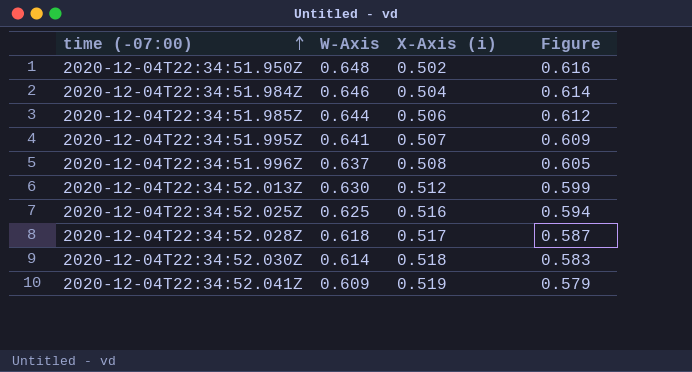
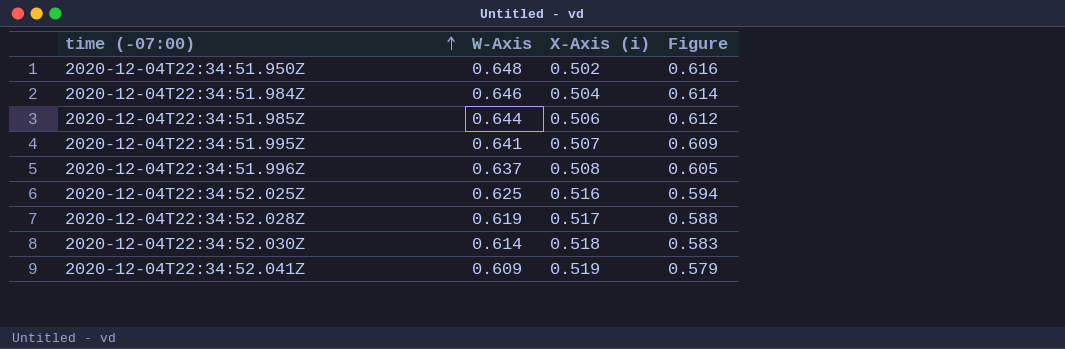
row 2020-12-04T22:34:52.013Z: 0.630 | 0.512 | 0.599 -> none
2020-12-04T22:34:52.028Z | W-Axis: 0.618 -> 0.619
2020-12-04T22:34:52.028Z | Figure: 0.587 -> 0.588

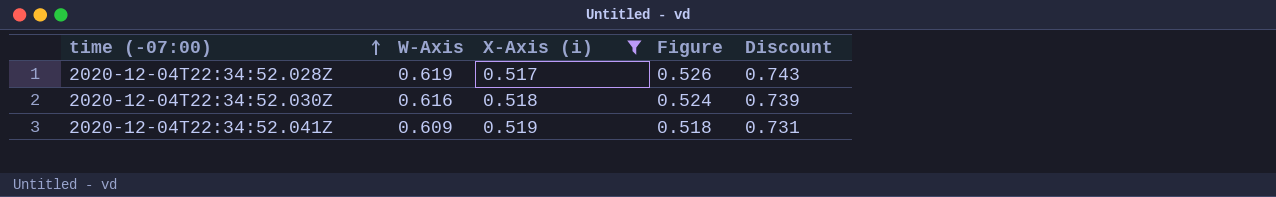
filter: none -> X-Axis (i) >= 0.517
column Figure | formula: [W-Axis] * 0.95 -> [W-Axis] * 0.85
column Discount | formula: none -> [W-Axis] * 1.2
2020-12-04T22:34:52.030Z | W-Axis: 0.614 -> 0.616

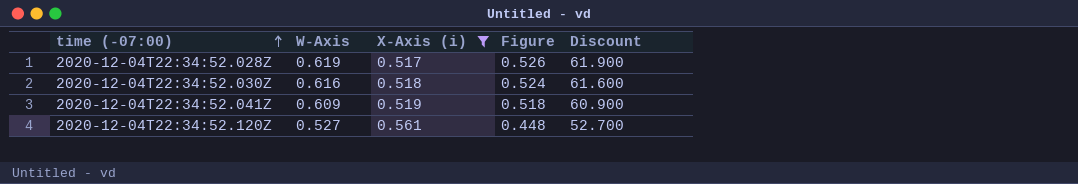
column Discount | formula: [W-Axis] * 1.2 -> [W-Axis] * 100
row 2020-12-04T22:34:52.120Z: none -> 0.527 | 0.561 | 0.448 | 52.700

